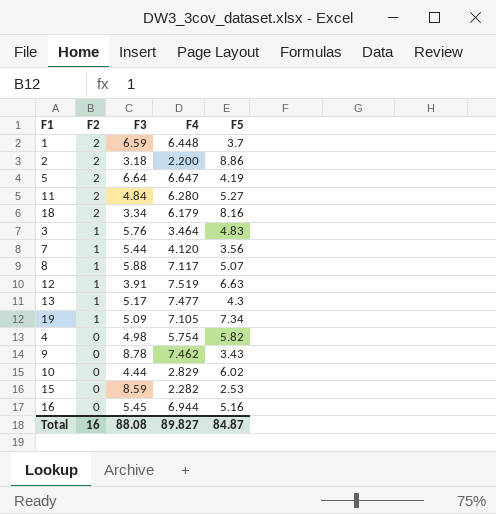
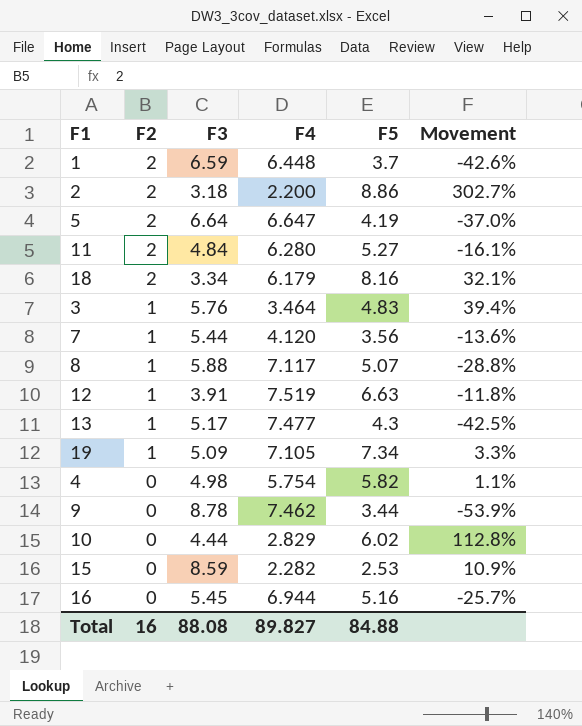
column Movement | formula: none -> ([F5] - [F4]) / [F4]
9 | F5: 3.43 -> 3.44
Total | F5: 84.87 -> 84.88

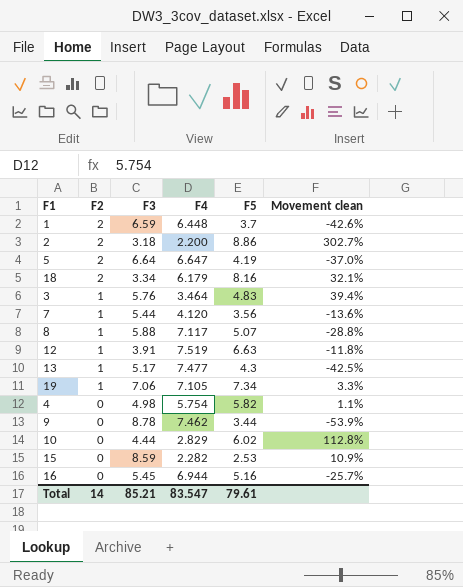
column name: Movement -> Movement clean
row 11: 2 | 4.84 | 6.280 | 5.27 | -16.1% -> none
19 | F3: 5.09 -> 7.06
Total | F2: 16 -> 14
Total | F3: 88.08 -> 85.21
Total | F4: 89.827 -> 83.547
Total | F5: 84.88 -> 79.61

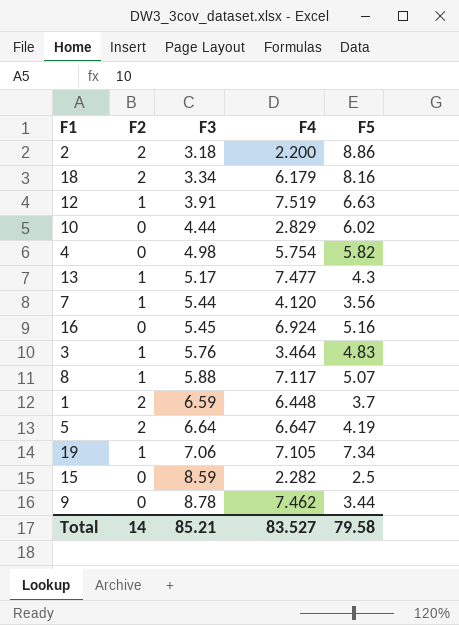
row order: F2 descending -> F3 ascending
column Movement clean | formula: ([F5] - [F4]) / [F4] -> none
16 | F4: 6.944 -> 6.924
15 | F5: 2.53 -> 2.5
Total | F4: 83.547 -> 83.527
Total | F5: 79.61 -> 79.58

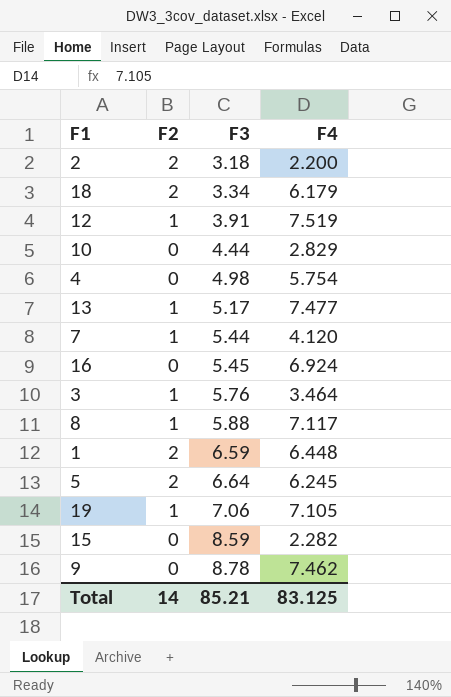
column F5 | position: 5 -> none
5 | F4: 6.647 -> 6.245
Total | F4: 83.527 -> 83.125

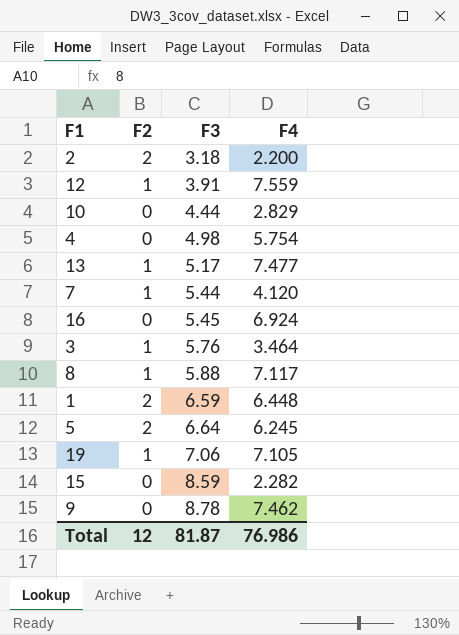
row 18: 2 | 3.34 | 6.179 -> none
12 | F4: 7.519 -> 7.559
Total | F2: 14 -> 12
Total | F3: 85.21 -> 81.87
Total | F4: 83.125 -> 76.986

